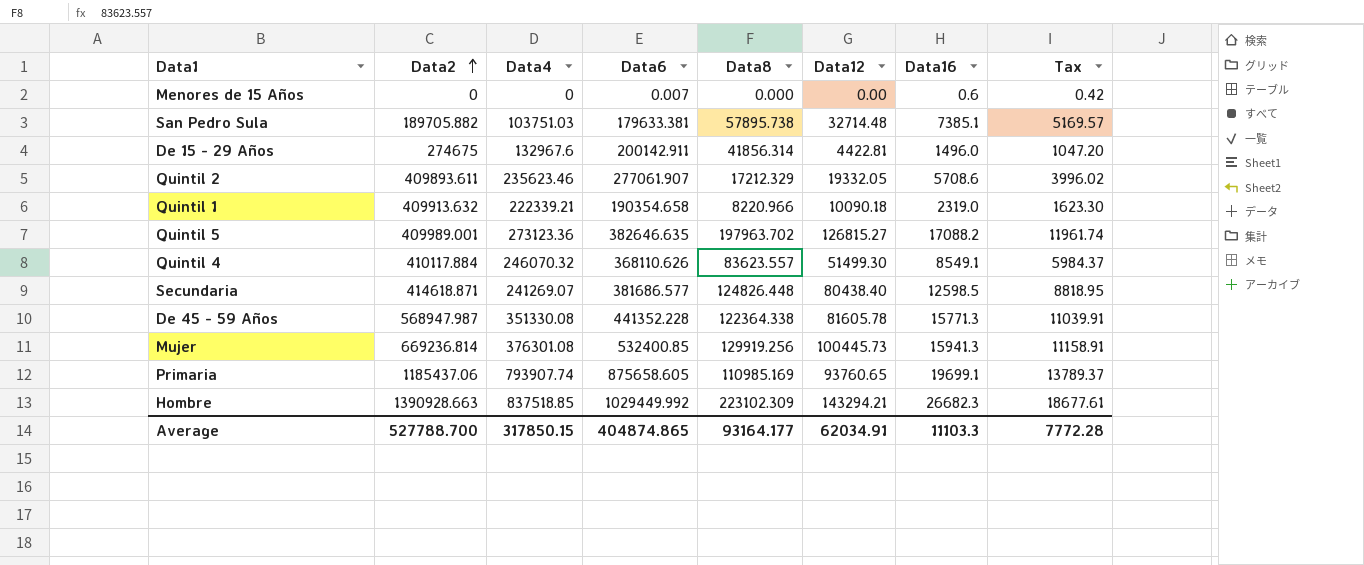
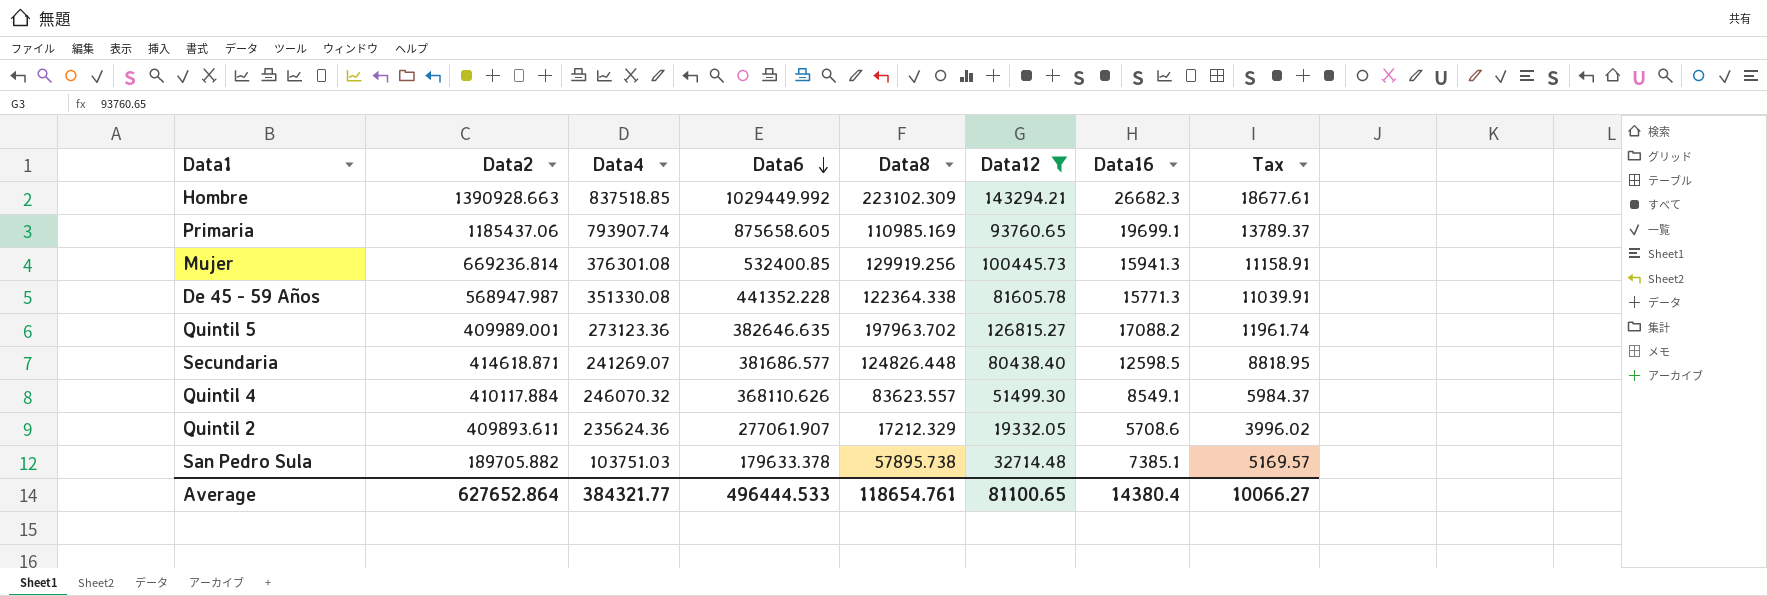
filter: none -> Data12 >= 19332.05
row order: Data2 ascending -> Data6 descending
Quintil 2 | Data4: 235623.46 -> 235624.36
San Pedro Sula | Data6: 179633.381 -> 179633.378
Average | Data2: 527788.700 -> 627652.864
Average | Data4: 317850.15 -> 384321.77
Average | Data6: 404874.865 -> 496444.533
Average | Data8: 93164.177 -> 118654.761
Average | Data12: 62034.91 -> 81100.65
Average | Data16: 11103.3 -> 14380.4
Average | Tax: 7772.28 -> 10066.27

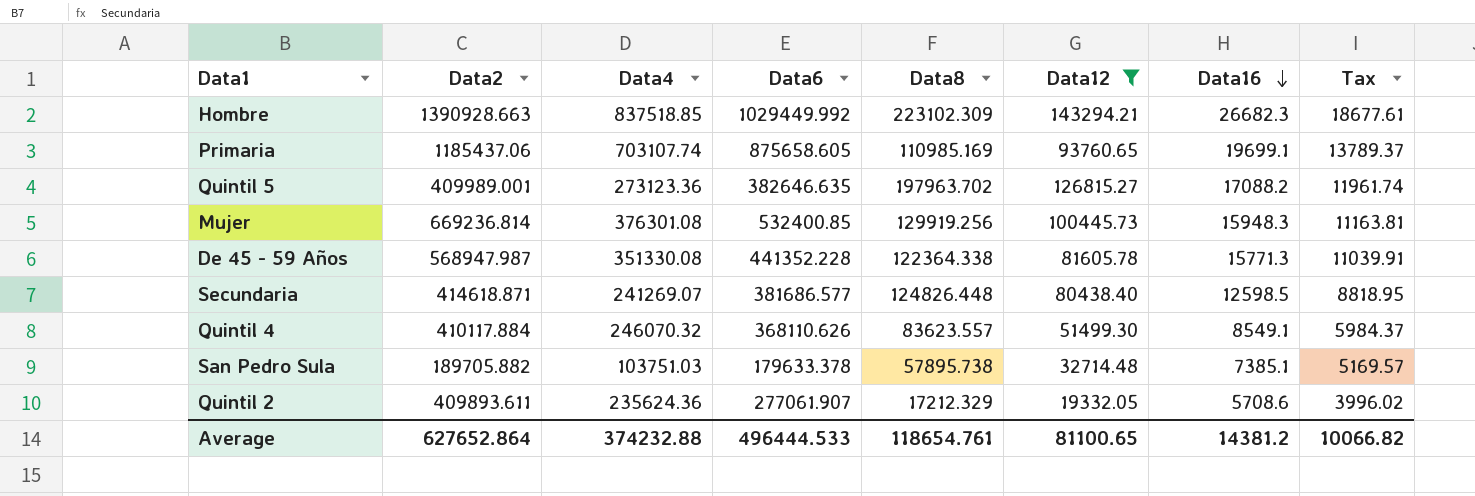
row order: Data6 descending -> Data16 descending
Primaria | Data4: 793907.74 -> 703107.74
Mujer | Data16: 15941.3 -> 15948.3
Mujer | Tax: 11158.91 -> 11163.81
Average | Data4: 384321.77 -> 374232.88
Average | Data16: 14380.4 -> 14381.2
Average | Tax: 10066.27 -> 10066.82

